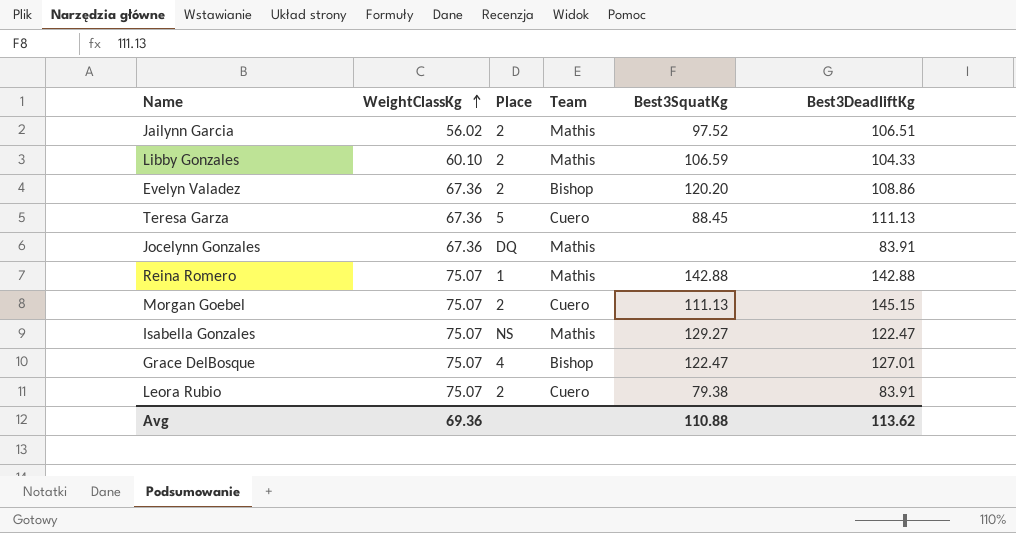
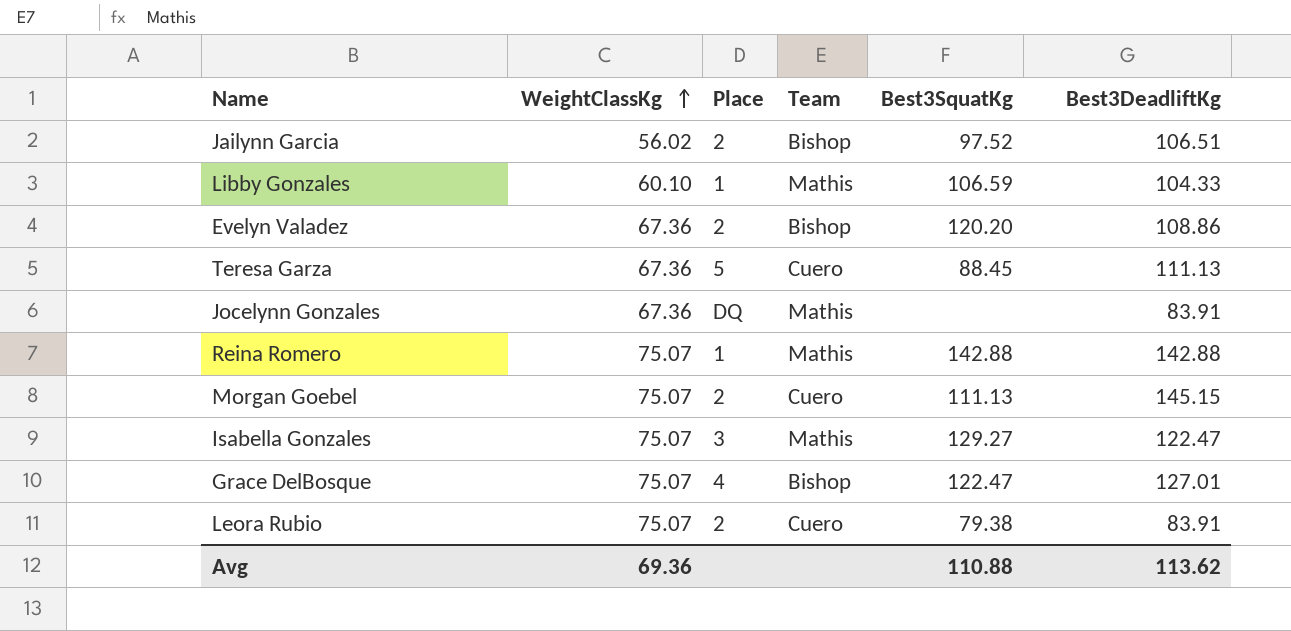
Jailynn Garcia | Team: Mathis -> Bishop
Libby Gonzales | Place: 2 -> 1
Isabella Gonzales | Place: NS -> 3

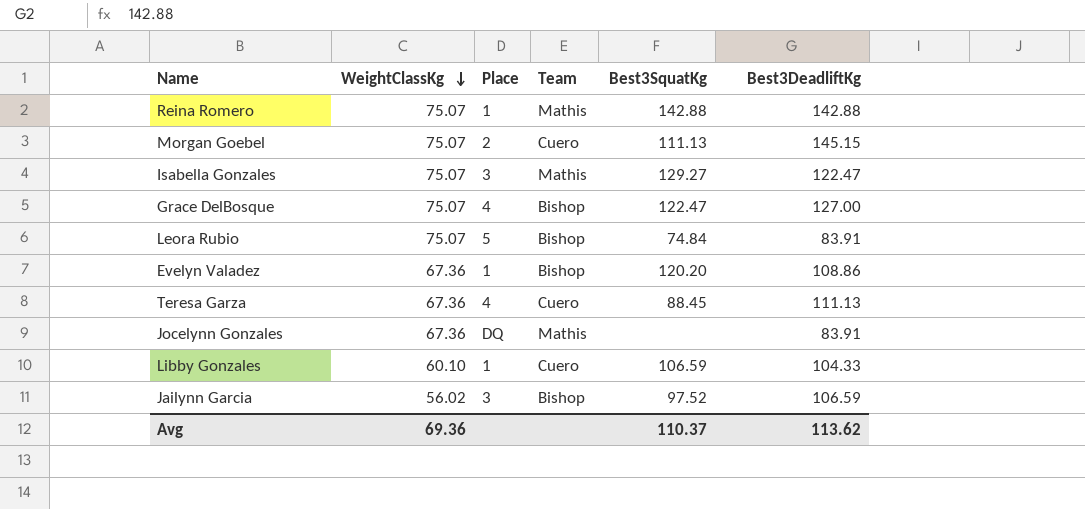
row order: WeightClassKg ascending -> WeightClassKg descending
Grace DelBosque | Best3DeadliftKg: 127.01 -> 127.00
Leora Rubio | Place: 2 -> 5
Leora Rubio | Team: Cuero -> Bishop
Leora Rubio | Best3SquatKg: 79.38 -> 74.84
Evelyn Valadez | Place: 2 -> 1
Teresa Garza | Place: 5 -> 4
Libby Gonzales | Team: Mathis -> Cuero
Jailynn Garcia | Place: 2 -> 3
Jailynn Garcia | Best3DeadliftKg: 106.51 -> 106.59
Avg | Best3SquatKg: 110.88 -> 110.37

